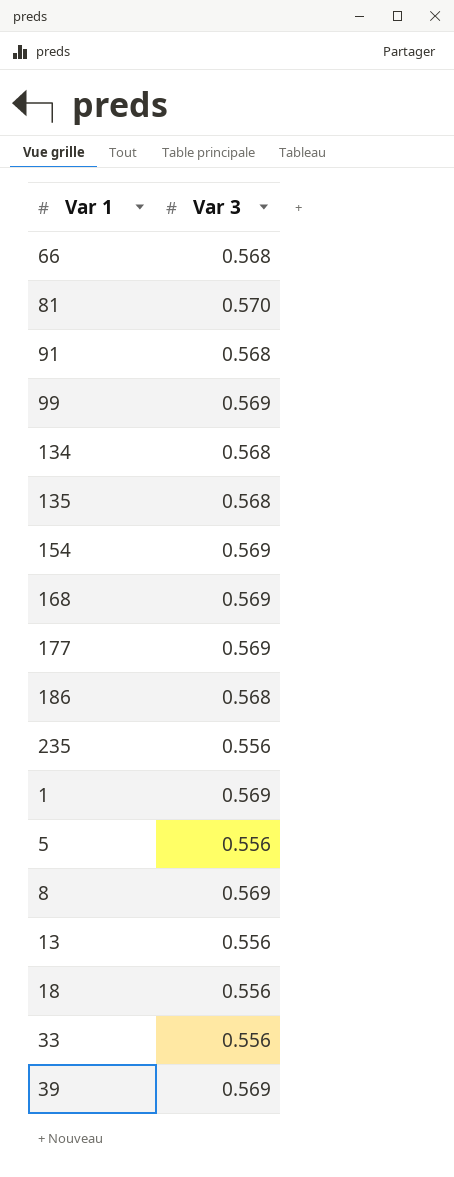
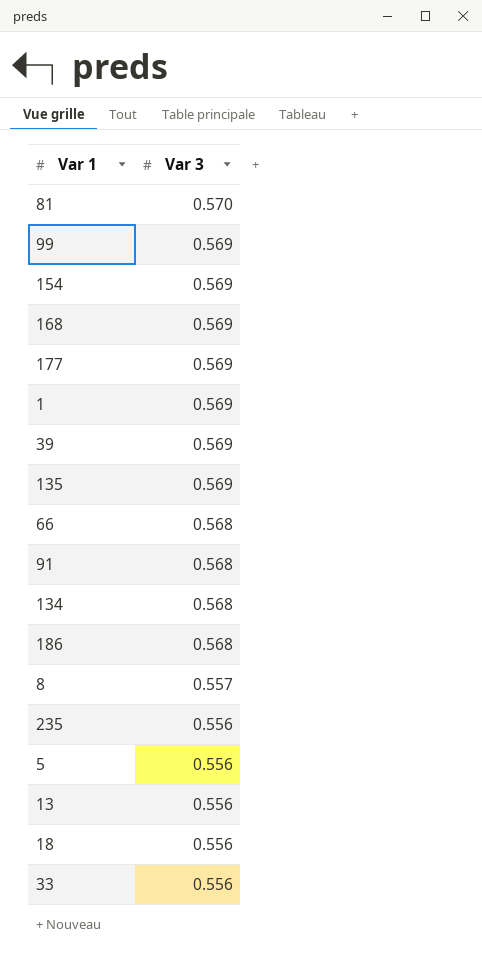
row order: none -> Var 3 descending
135 | Var 3: 0.568 -> 0.569
8 | Var 3: 0.569 -> 0.557

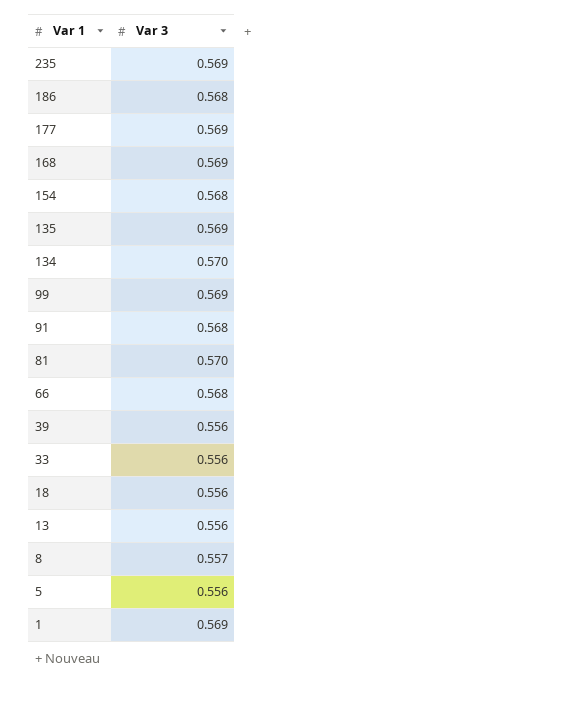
row order: Var 3 descending -> Var 1 descending
235 | Var 3: 0.556 -> 0.569
154 | Var 3: 0.569 -> 0.568
134 | Var 3: 0.568 -> 0.570
39 | Var 3: 0.569 -> 0.556

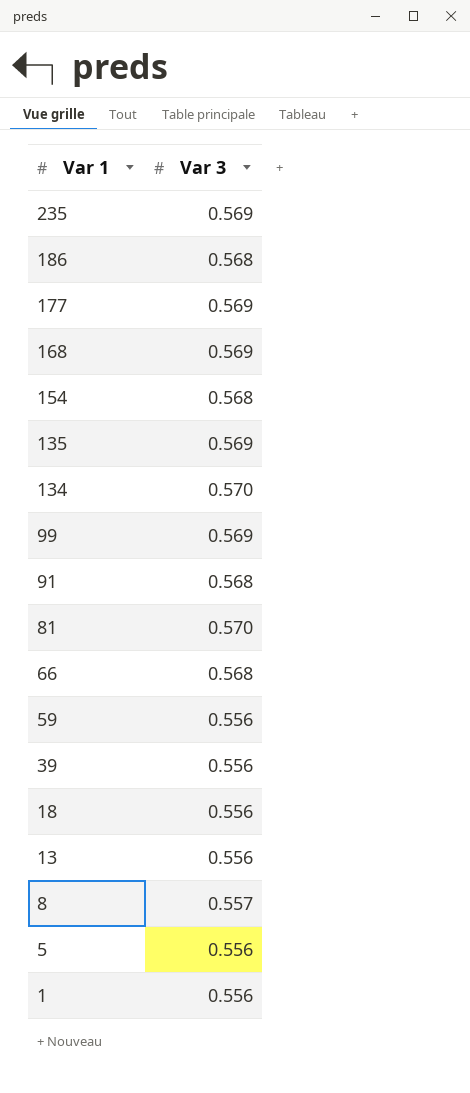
row 33: 0.556 -> none
row 59: none -> 0.556
1 | Var 3: 0.569 -> 0.556

